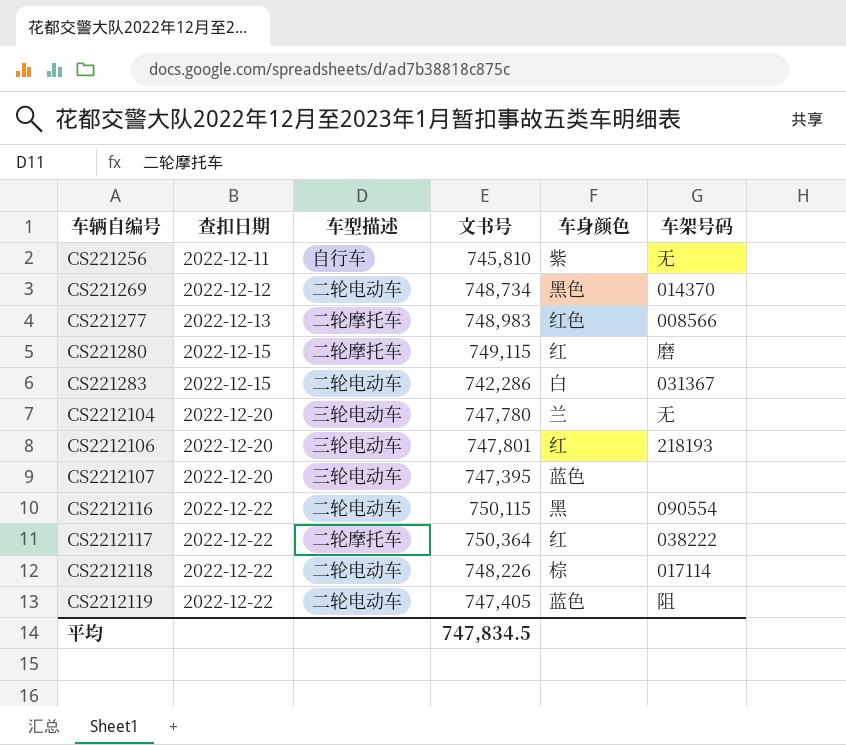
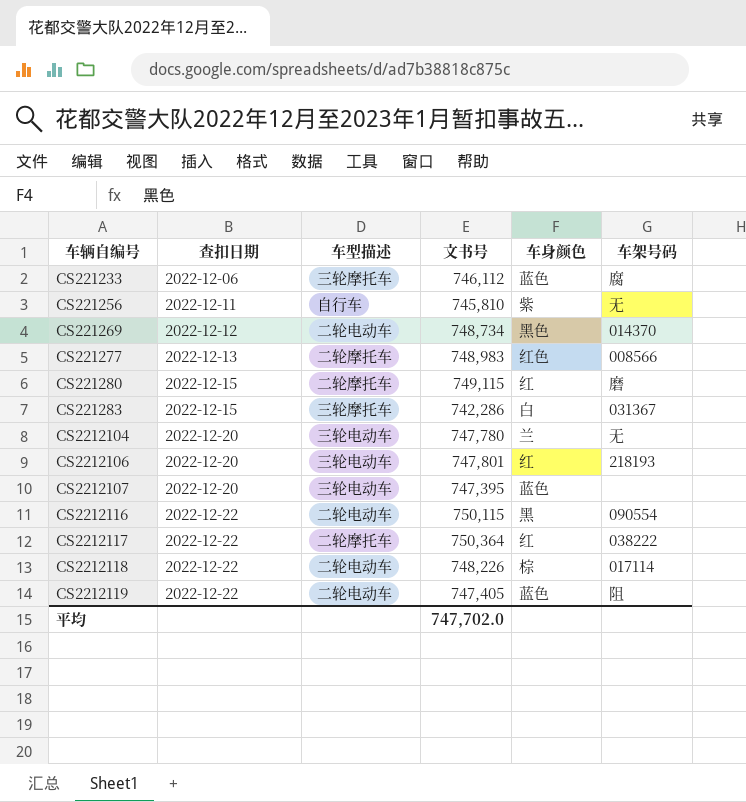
row CS221233: none -> 2022-12-06 | 三轮摩托车 | 746,112 | 蓝色 | 腐
CS221283 | 车型描述: 二轮电动车 -> 三轮摩托车
平均 | 文书号: 747,834.5 -> 747,702.0

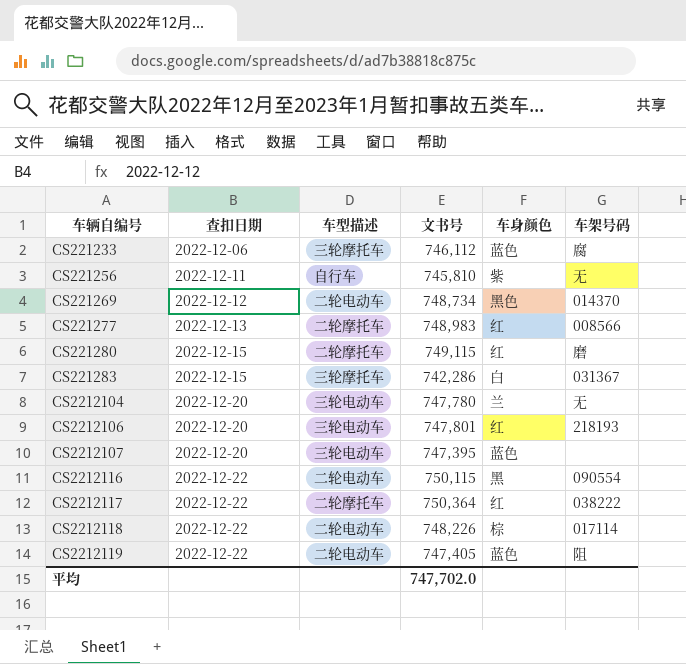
CS221277 | 车身颜色: 红色 -> 红

